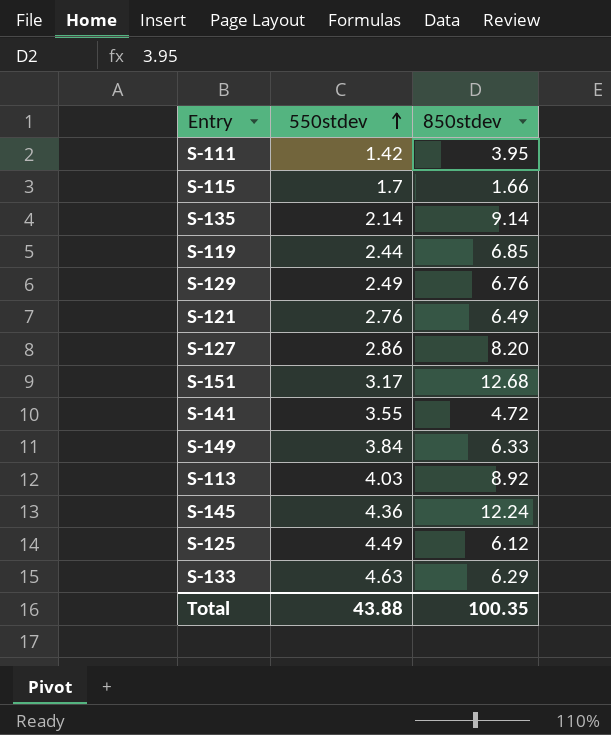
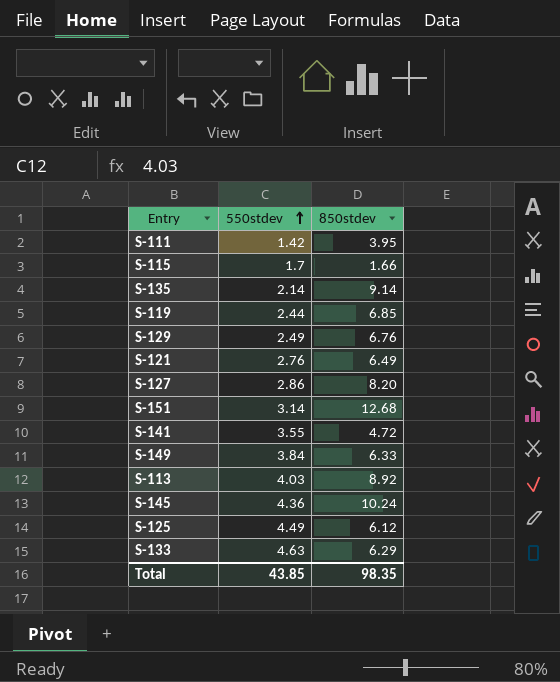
S-151 | 550stdev: 3.17 -> 3.14
S-145 | 850stdev: 12.24 -> 10.24
Total | 550stdev: 43.88 -> 43.85
Total | 850stdev: 100.35 -> 98.35

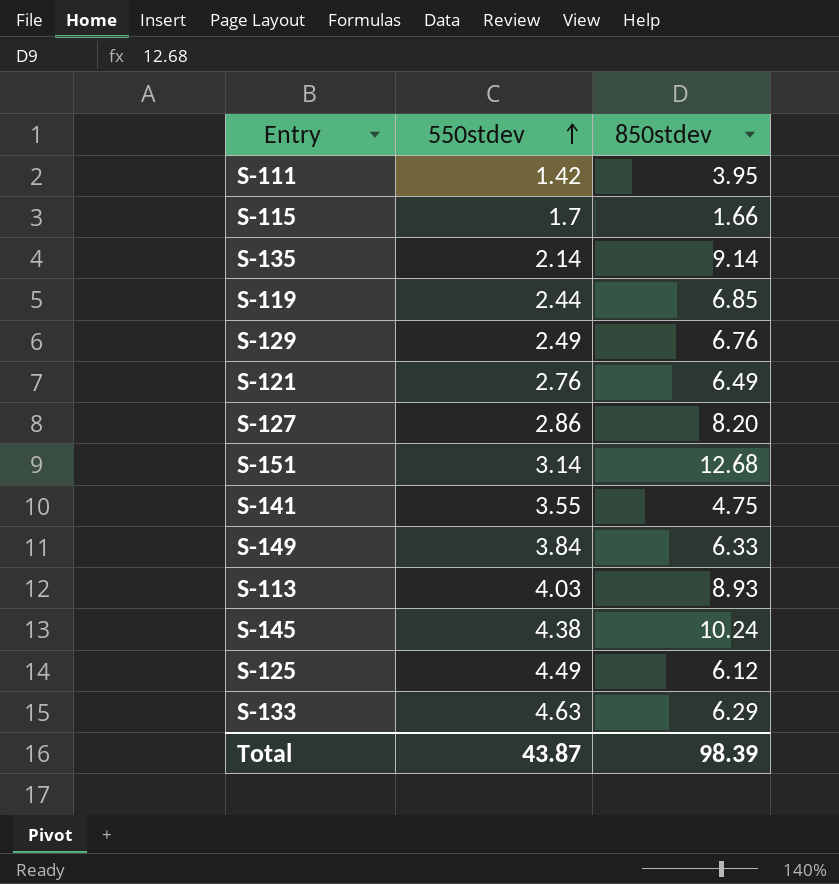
S-141 | 850stdev: 4.72 -> 4.75
S-113 | 850stdev: 8.92 -> 8.93
S-145 | 550stdev: 4.36 -> 4.38
Total | 550stdev: 43.85 -> 43.87
Total | 850stdev: 98.35 -> 98.39

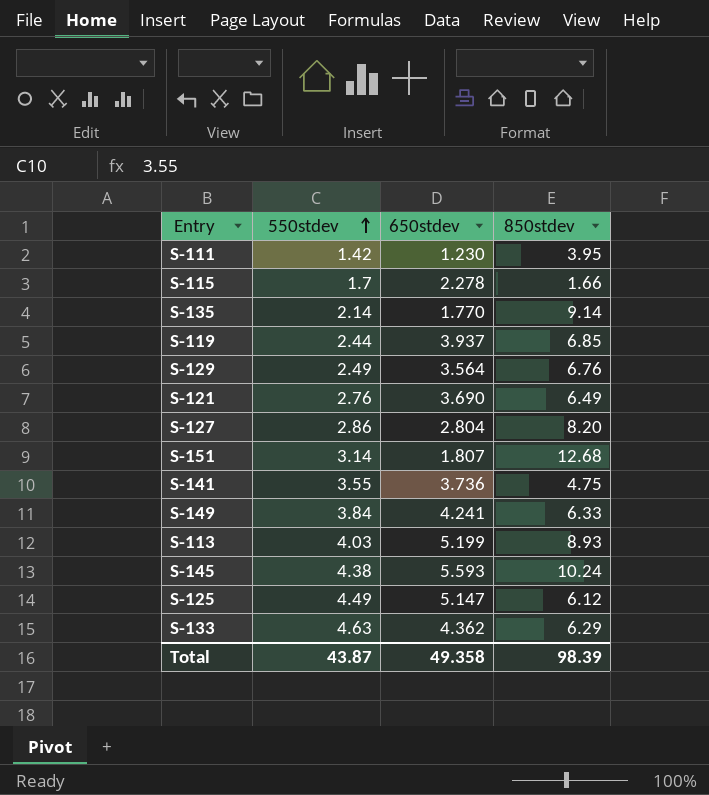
column 650stdev | position: none -> 3

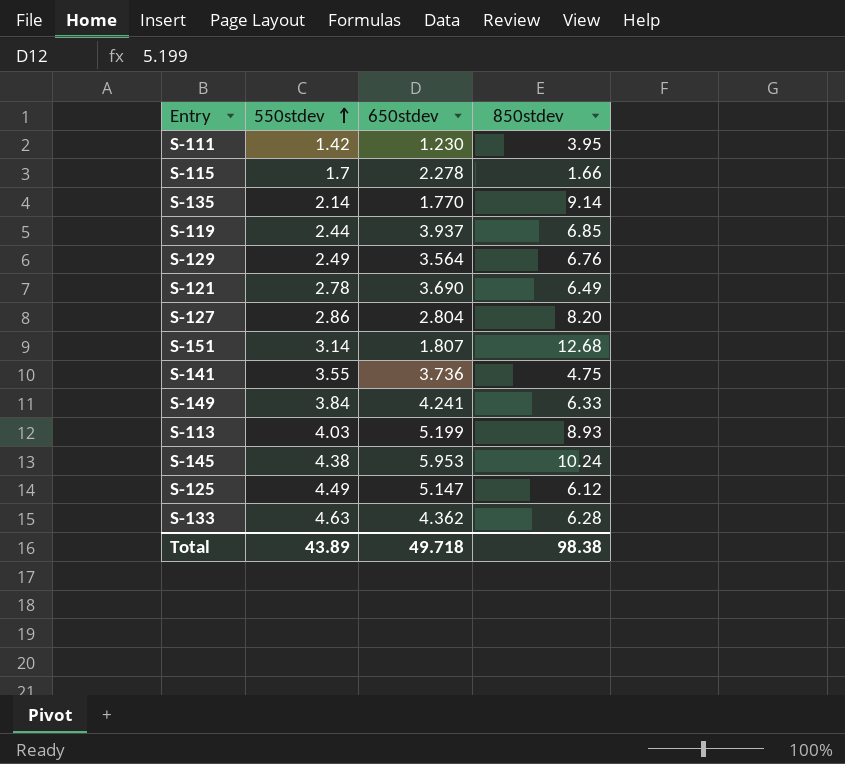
S-121 | 550stdev: 2.76 -> 2.78
S-145 | 650stdev: 5.593 -> 5.953
S-133 | 850stdev: 6.29 -> 6.28
Total | 550stdev: 43.87 -> 43.89
Total | 650stdev: 49.358 -> 49.718
Total | 850stdev: 98.39 -> 98.38

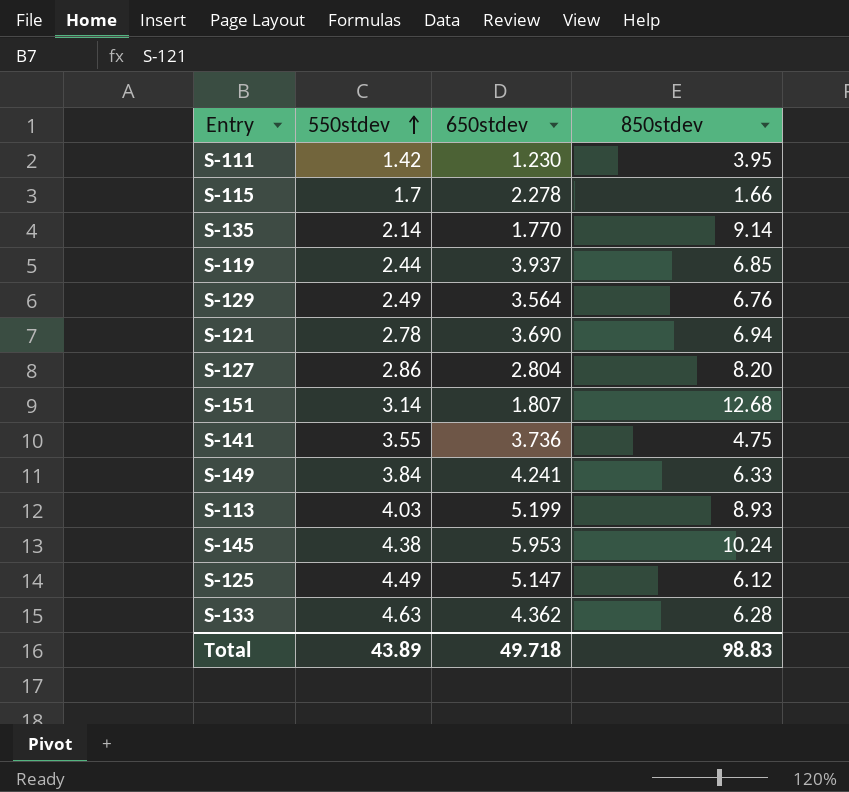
S-121 | 850stdev: 6.49 -> 6.94
Total | 850stdev: 98.38 -> 98.83

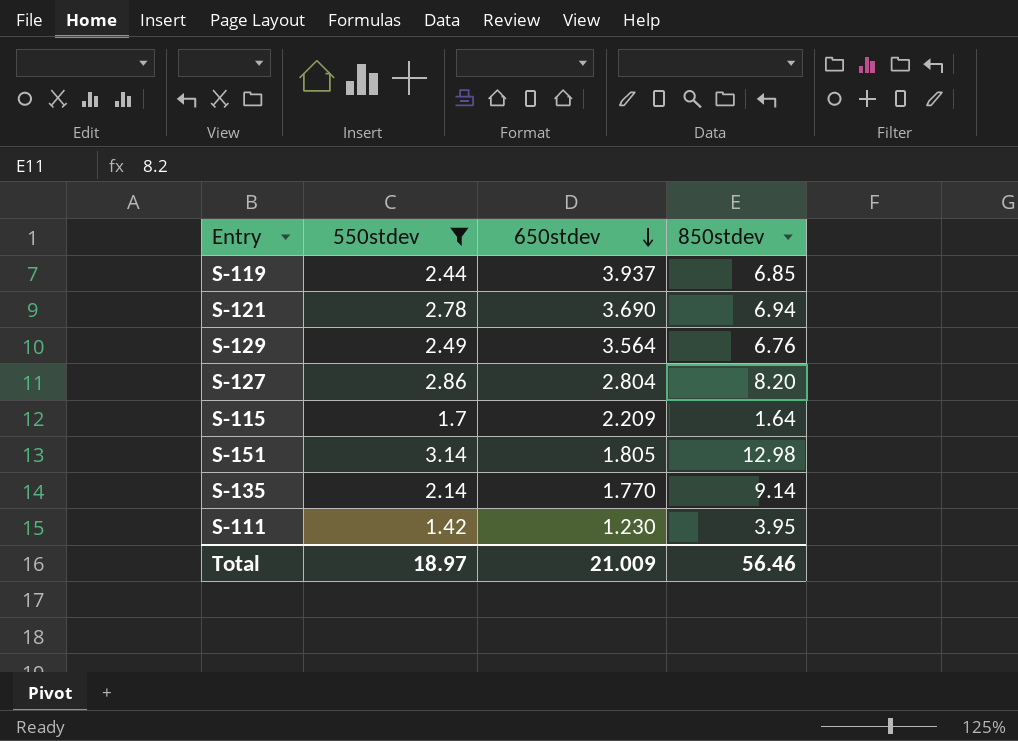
filter: none -> 550stdev <= 3.14
row order: 550stdev ascending -> 650stdev descending
S-115 | 650stdev: 2.278 -> 2.209
S-115 | 850stdev: 1.66 -> 1.64
S-151 | 650stdev: 1.807 -> 1.805
S-151 | 850stdev: 12.68 -> 12.98
Total | 550stdev: 43.89 -> 18.97
Total | 650stdev: 49.718 -> 21.009
Total | 850stdev: 98.83 -> 56.46

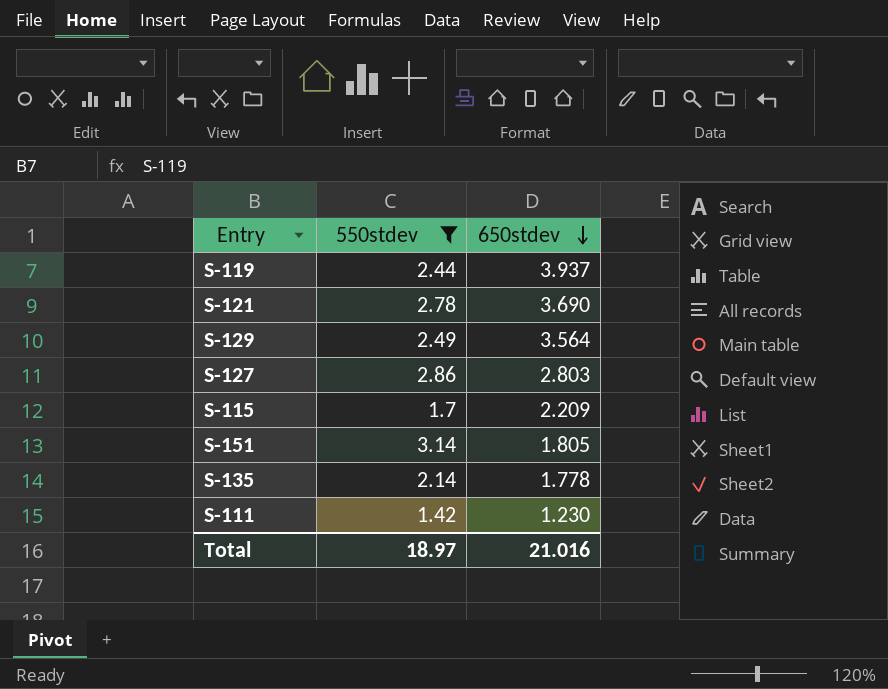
column 850stdev | position: 4 -> none
S-127 | 650stdev: 2.804 -> 2.803
S-135 | 650stdev: 1.770 -> 1.778
Total | 650stdev: 21.009 -> 21.016

